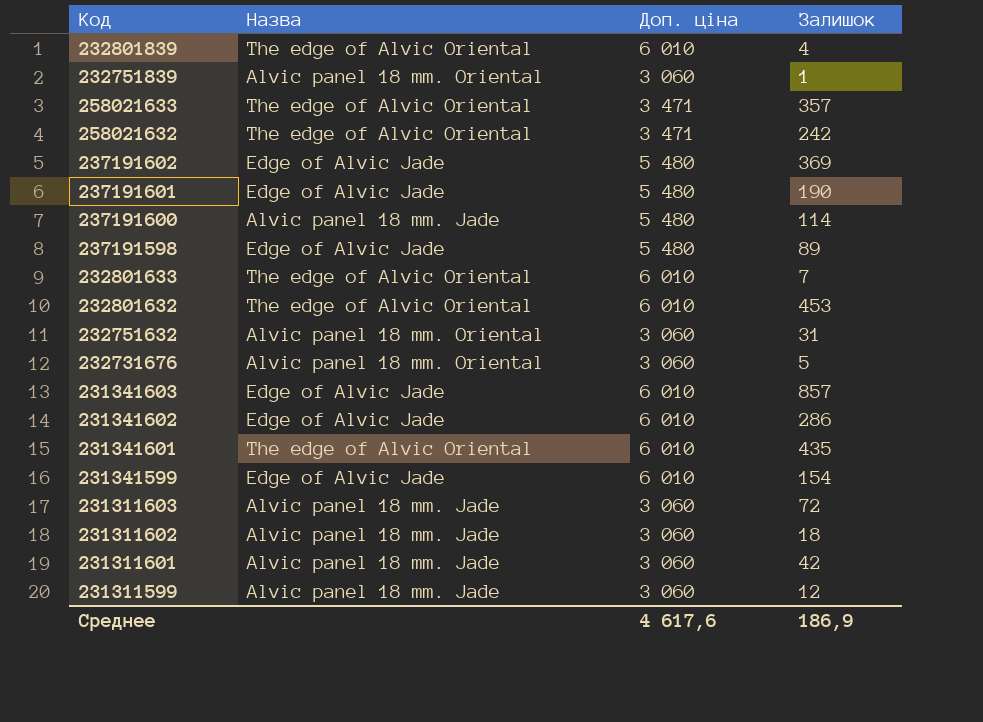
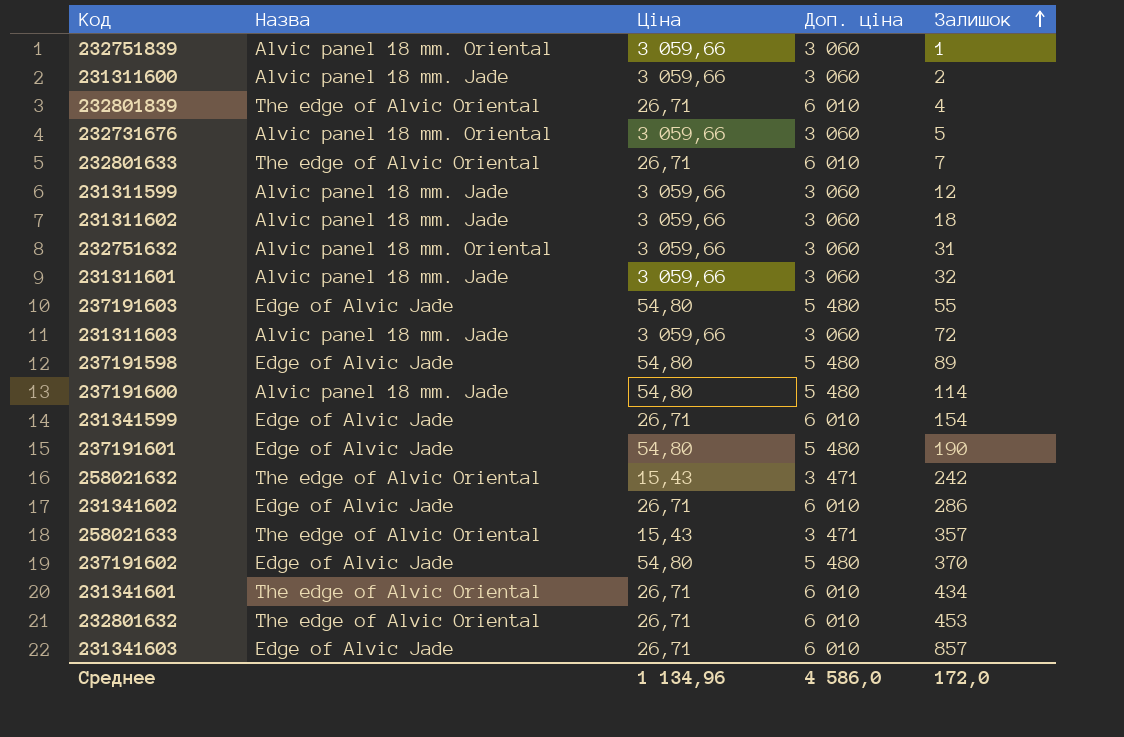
row order: none -> Залишок ascending
column Ціна | position: none -> 3
row 231311600: none -> Alvic panel 18 mm. Jade | 3 059,66 | 3 060 | 2
231311601 | Залишок: 42 -> 32
row 237191603: none -> Edge of Alvic Jade | 54,80 | 5 480 | 55
237191602 | Залишок: 369 -> 370
231341601 | Залишок: 435 -> 434
Среднее | Доп. ціна: 4 617,6 -> 4 586,0
Среднее | Залишок: 186,9 -> 172,0

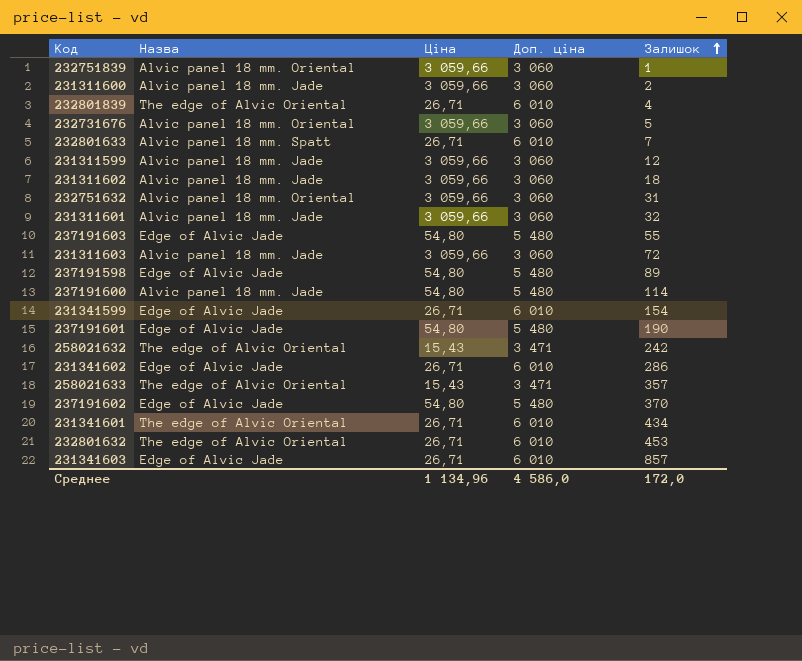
232801633 | Назва: The edge of Alvic Oriental -> Alvic panel 18 mm. Spatt

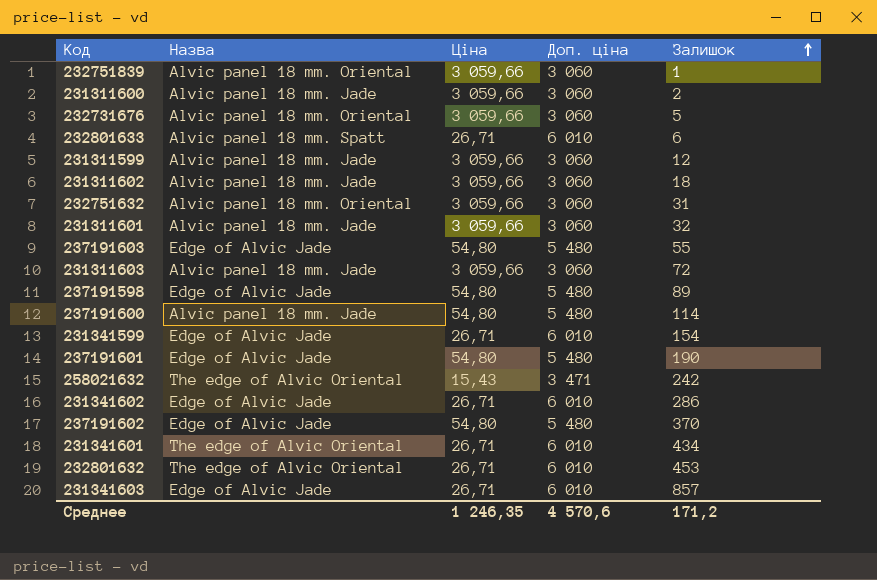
row 232801839: The edge of Alvic Oriental | 26,71 | 6 010 | 4 -> none
row 258021633: The edge of Alvic Oriental | 15,43 | 3 471 | 357 -> none
232801633 | Залишок: 7 -> 6
Среднее | Ціна: 1 134,96 -> 1 246,35
Среднее | Доп. ціна: 4 586,0 -> 4 570,6
Среднее | Залишок: 172,0 -> 171,2

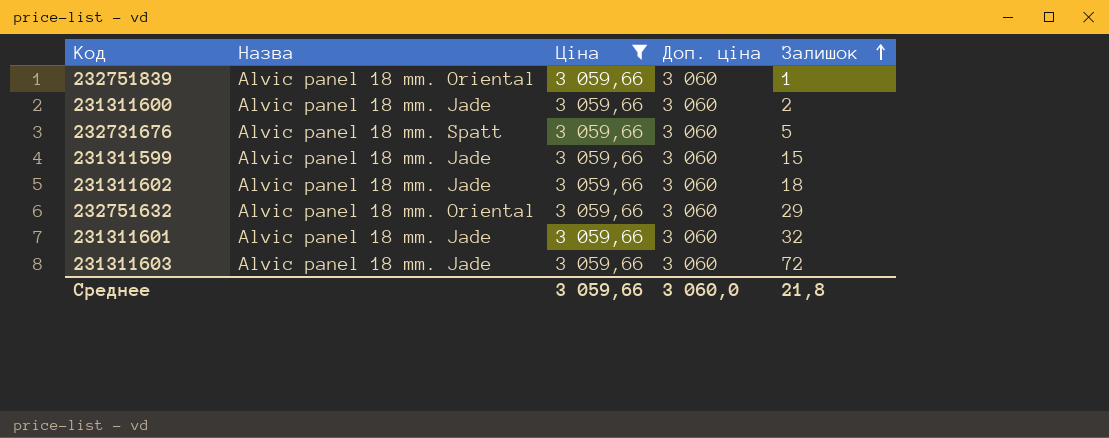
filter: none -> Ціна = 3 059,66
232731676 | Назва: Alvic panel 18 mm. Oriental -> Alvic panel 18 mm. Spatt
231311599 | Залишок: 12 -> 15
232751632 | Залишок: 31 -> 29
Среднее | Ціна: 1 246,35 -> 3 059,66
Среднее | Доп. ціна: 4 570,6 -> 3 060,0
Среднее | Залишок: 171,2 -> 21,8

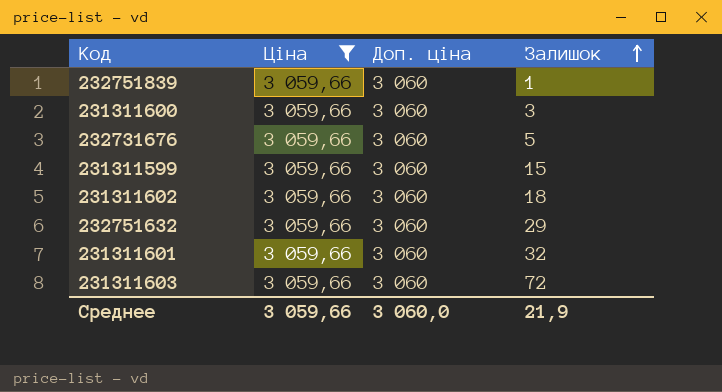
column Назва | position: 2 -> none
231311600 | Залишок: 2 -> 3
Среднее | Залишок: 21,8 -> 21,9

